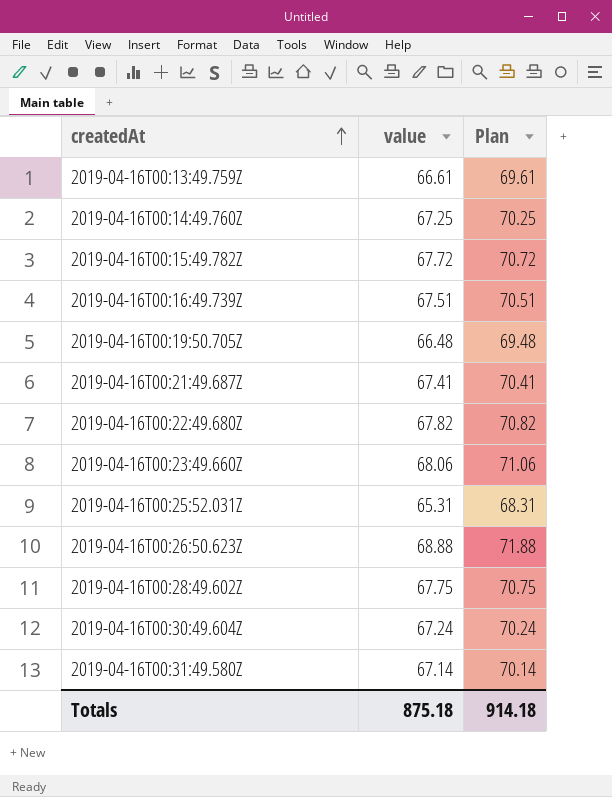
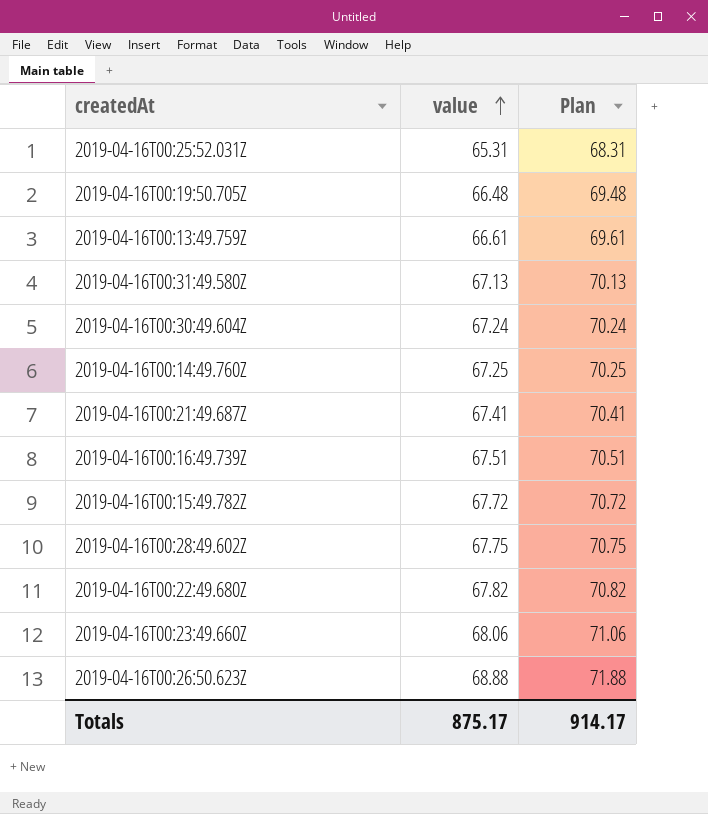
row order: createdAt ascending -> value ascending
2019-04-16T00:31:49.580Z | value: 67.14 -> 67.13
2019-04-16T00:31:49.580Z | Plan: 70.14 -> 70.13
Totals | value: 875.18 -> 875.17
Totals | Plan: 914.18 -> 914.17

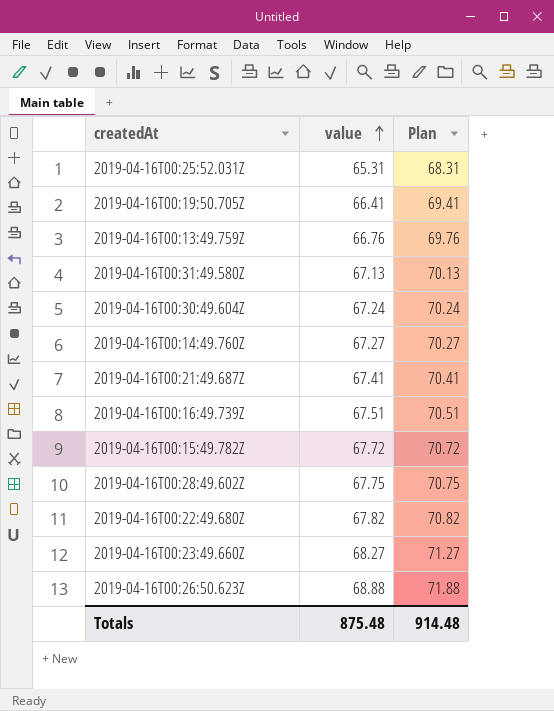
2019-04-16T00:19:50.705Z | value: 66.48 -> 66.41
2019-04-16T00:19:50.705Z | Plan: 69.48 -> 69.41
2019-04-16T00:13:49.759Z | value: 66.61 -> 66.76
2019-04-16T00:13:49.759Z | Plan: 69.61 -> 69.76
2019-04-16T00:14:49.760Z | value: 67.25 -> 67.27
2019-04-16T00:14:49.760Z | Plan: 70.25 -> 70.27
2019-04-16T00:23:49.660Z | value: 68.06 -> 68.27
2019-04-16T00:23:49.660Z | Plan: 71.06 -> 71.27
Totals | value: 875.17 -> 875.48
Totals | Plan: 914.17 -> 914.48

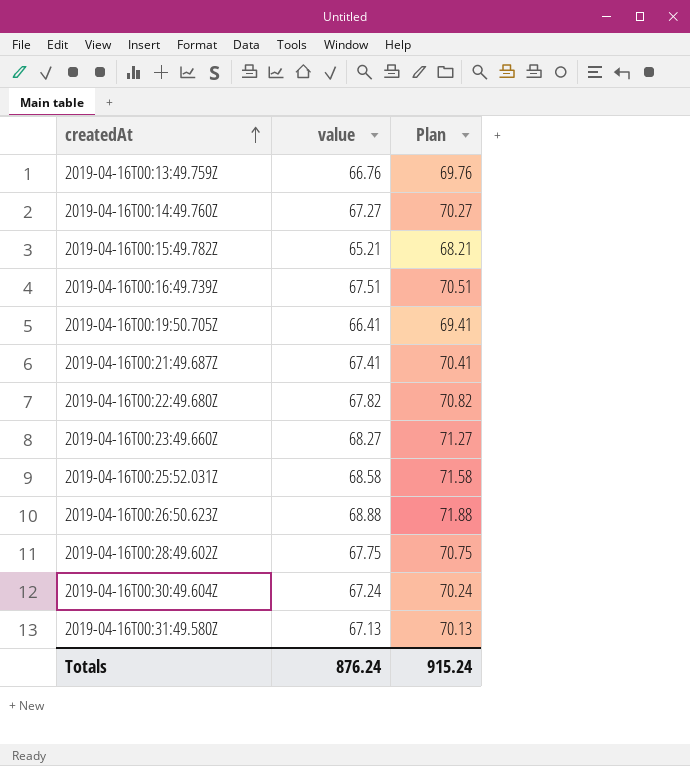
row order: value ascending -> createdAt ascending
2019-04-16T00:15:49.782Z | value: 67.72 -> 65.21
2019-04-16T00:15:49.782Z | Plan: 70.72 -> 68.21
2019-04-16T00:25:52.031Z | value: 65.31 -> 68.58
2019-04-16T00:25:52.031Z | Plan: 68.31 -> 71.58
Totals | value: 875.48 -> 876.24
Totals | Plan: 914.48 -> 915.24

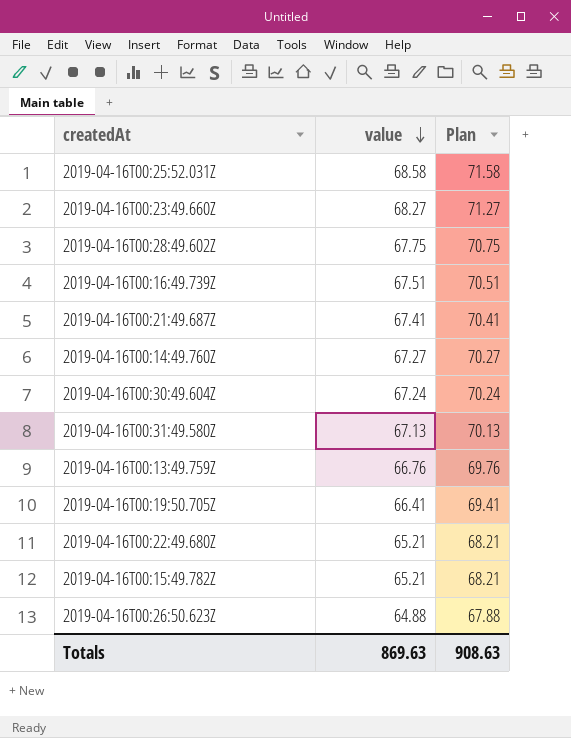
row order: createdAt ascending -> value descending
2019-04-16T00:22:49.680Z | value: 67.82 -> 65.21
2019-04-16T00:22:49.680Z | Plan: 70.82 -> 68.21
2019-04-16T00:26:50.623Z | value: 68.88 -> 64.88
2019-04-16T00:26:50.623Z | Plan: 71.88 -> 67.88
Totals | value: 876.24 -> 869.63
Totals | Plan: 915.24 -> 908.63

